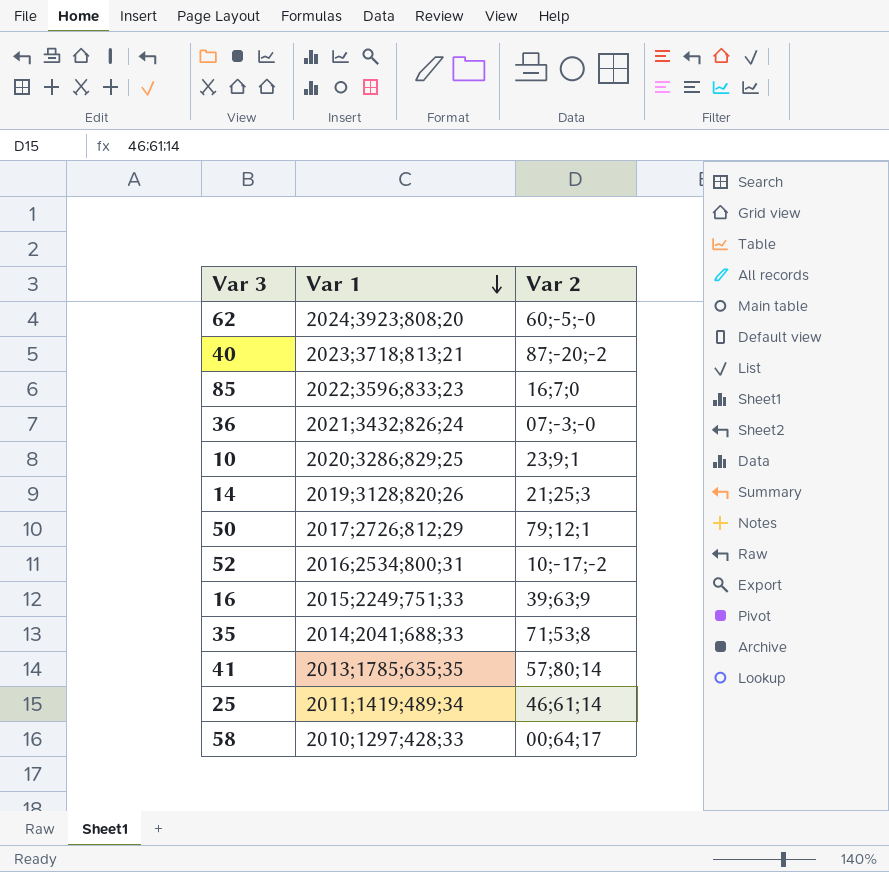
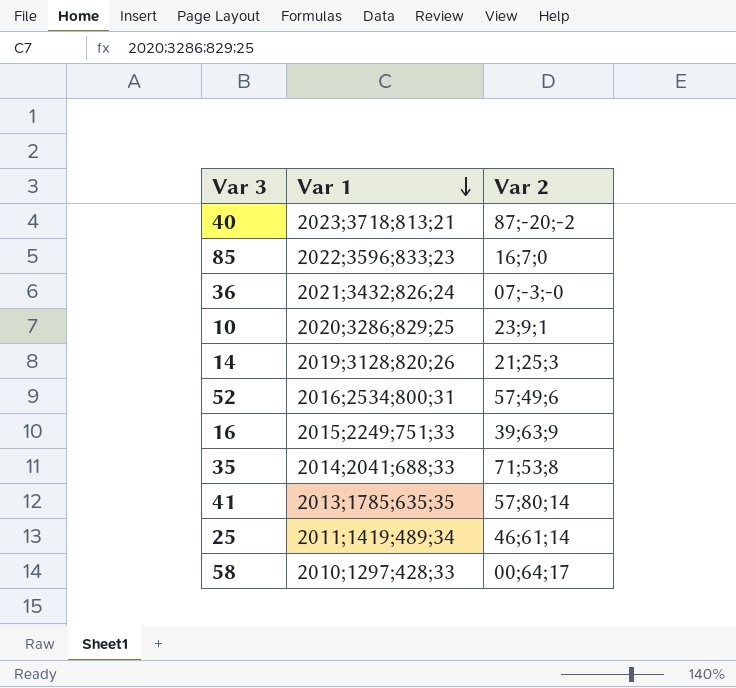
row 62: 2024;3923;808;20 | 60;-5;-0 -> none
row 50: 2017;2726;812;29 | 79;12;1 -> none
52 | Var 2: 10;-17;-2 -> 57;49;6

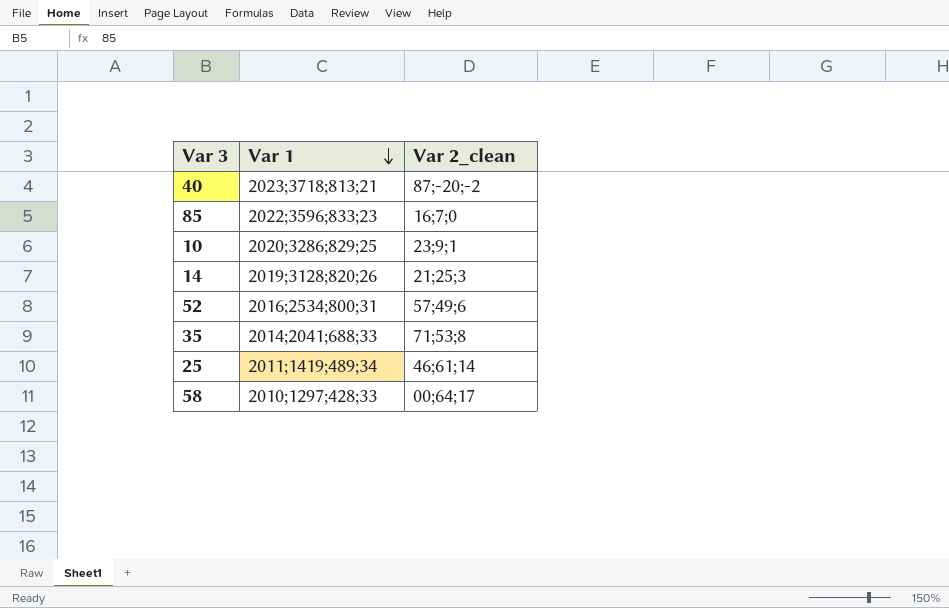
column name: Var 2 -> Var 2_clean
row 36: 2021;3432;826;24 | 07;-3;-0 -> none
row 16: 2015;2249;751;33 | 39;63;9 -> none
row 41: 2013;1785;635;35 | 57;80;14 -> none

